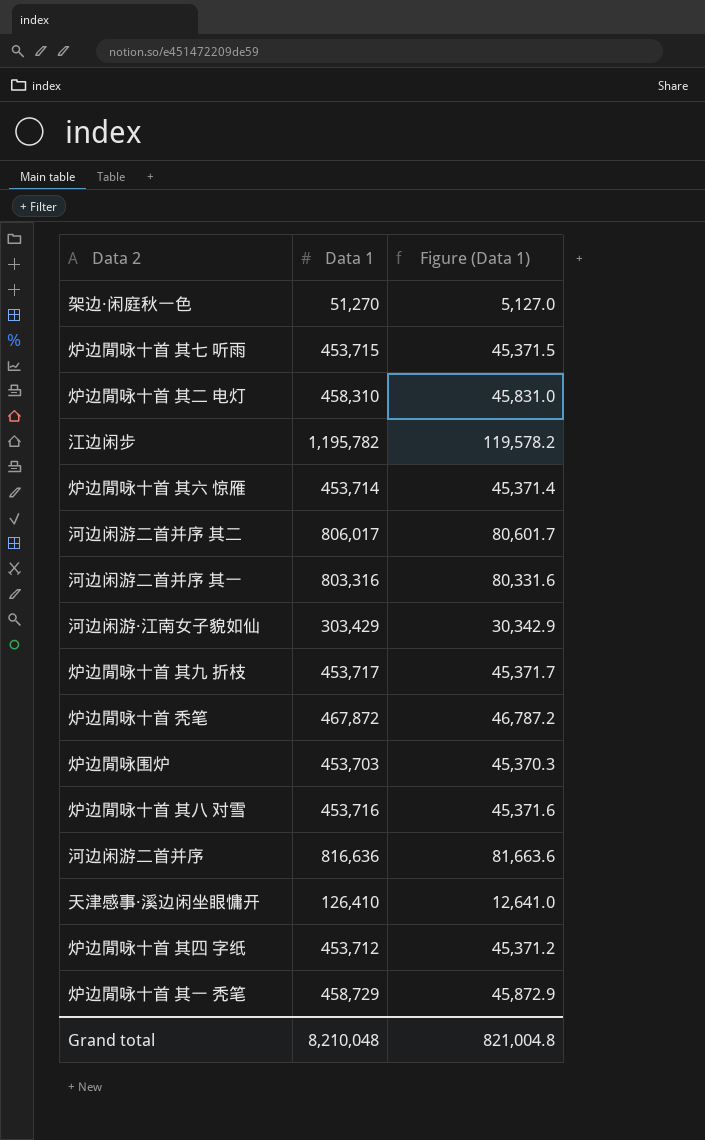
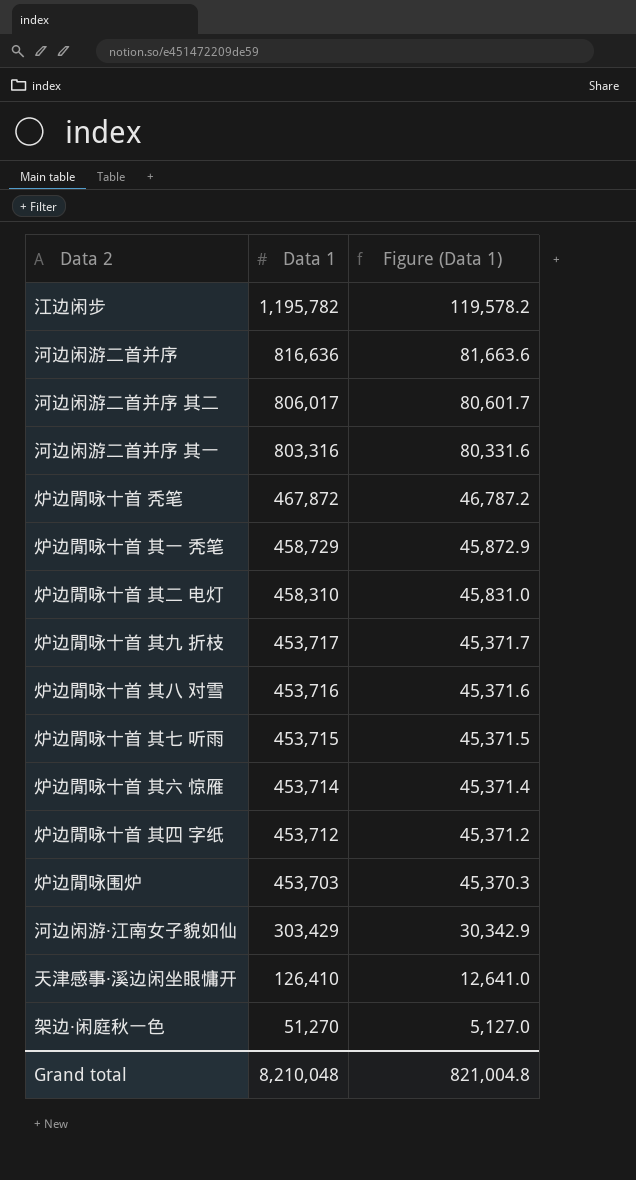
row order: none -> Data 1 descending

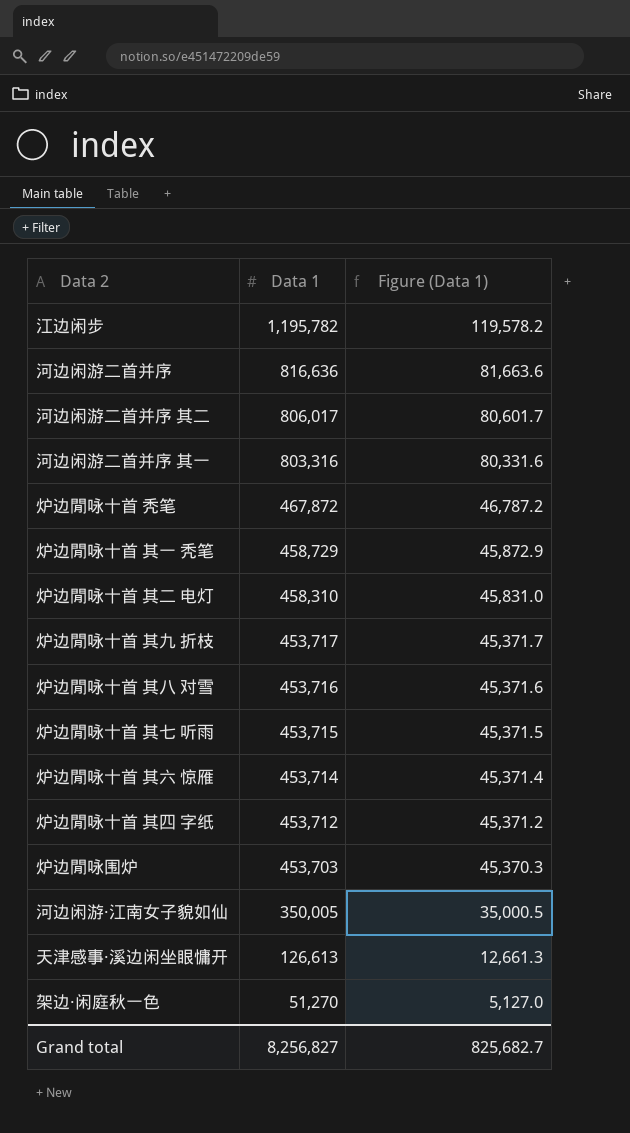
河边闲游·江南女子貌如仙 | Data 1: 303,429 -> 350,005
河边闲游·江南女子貌如仙 | Figure (Data 1): 30,342.9 -> 35,000.5
天津感事·溪边闲坐眼慵开 | Data 1: 126,410 -> 126,613
天津感事·溪边闲坐眼慵开 | Figure (Data 1): 12,641.0 -> 12,661.3
Grand total | Data 1: 8,210,048 -> 8,256,827
Grand total | Figure (Data 1): 821,004.8 -> 825,682.7

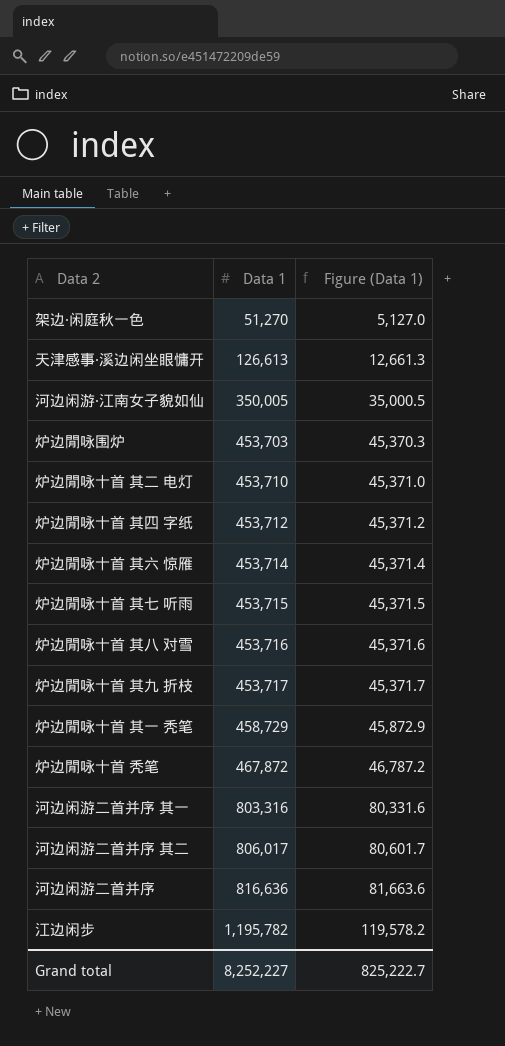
row order: Data 1 descending -> Data 1 ascending
炉边閒咏十首 其二 电灯 | Data 1: 458,310 -> 453,710
炉边閒咏十首 其二 电灯 | Figure (Data 1): 45,831.0 -> 45,371.0
Grand total | Data 1: 8,256,827 -> 8,252,227
Grand total | Figure (Data 1): 825,682.7 -> 825,222.7

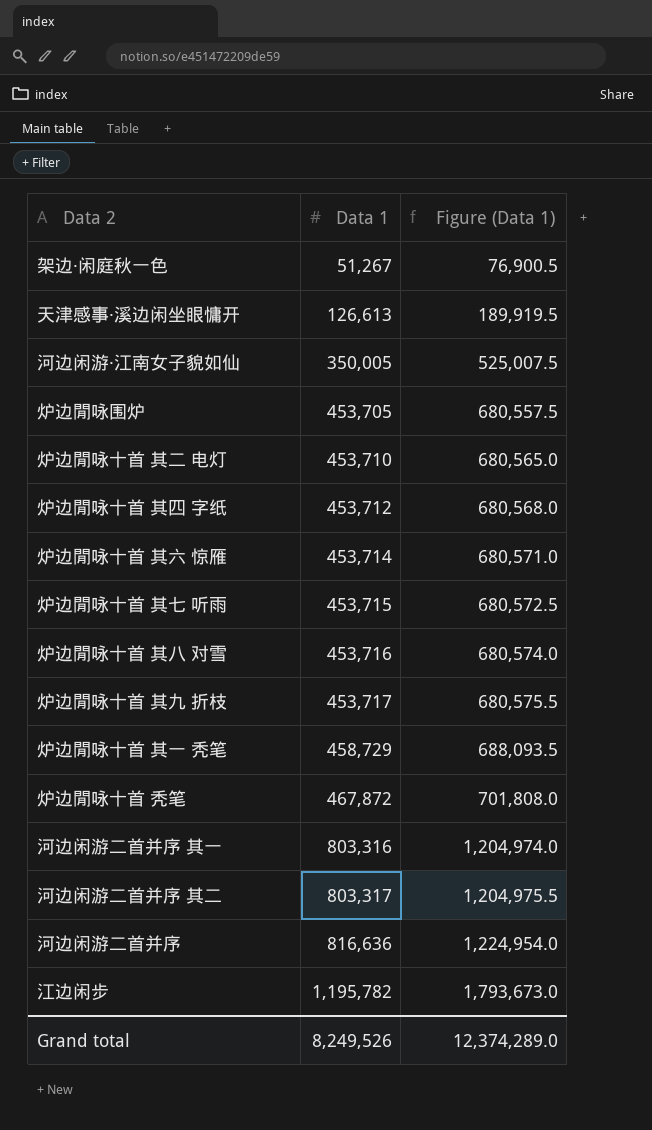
column Figure (Data 1) | formula: [Data 1] * 0.1 -> [Data 1] * 1.5
架边·闲庭秋一色 | Data 1: 51,270 -> 51,267
炉边閒咏围炉 | Data 1: 453,703 -> 453,705
河边闲游二首并序 其二 | Data 1: 806,017 -> 803,317
Grand total | Data 1: 8,252,227 -> 8,249,526
Grand total | Figure (Data 1): 825,222.7 -> 12,374,289.0

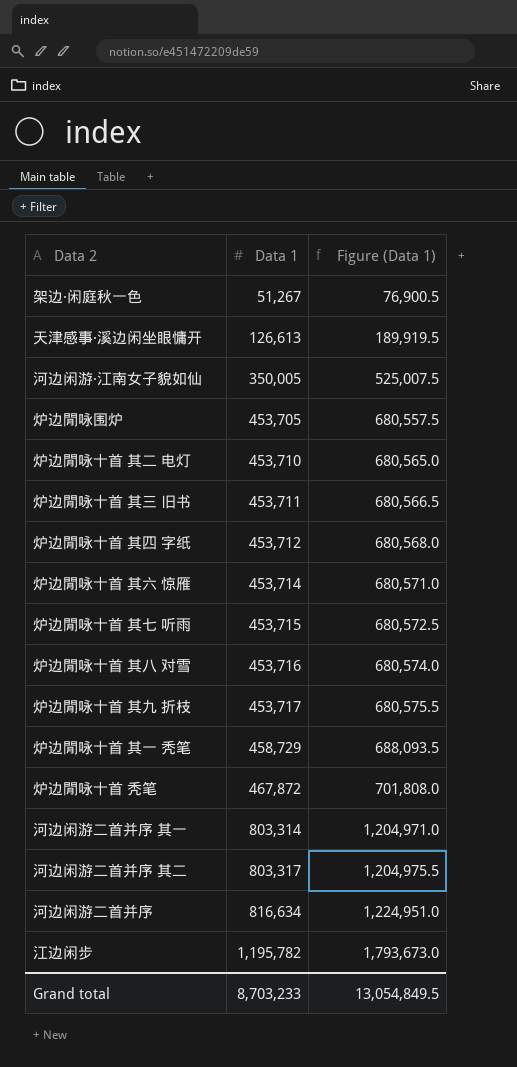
row 炉边閒咏十首 其三 旧书: none -> 453,711 | 680,566.5
河边闲游二首并序 其一 | Data 1: 803,316 -> 803,314
河边闲游二首并序 其一 | Figure (Data 1): 1,204,974.0 -> 1,204,971.0
河边闲游二首并序 | Data 1: 816,636 -> 816,634
河边闲游二首并序 | Figure (Data 1): 1,224,954.0 -> 1,224,951.0
Grand total | Data 1: 8,249,526 -> 8,703,233
Grand total | Figure (Data 1): 12,374,289.0 -> 13,054,849.5

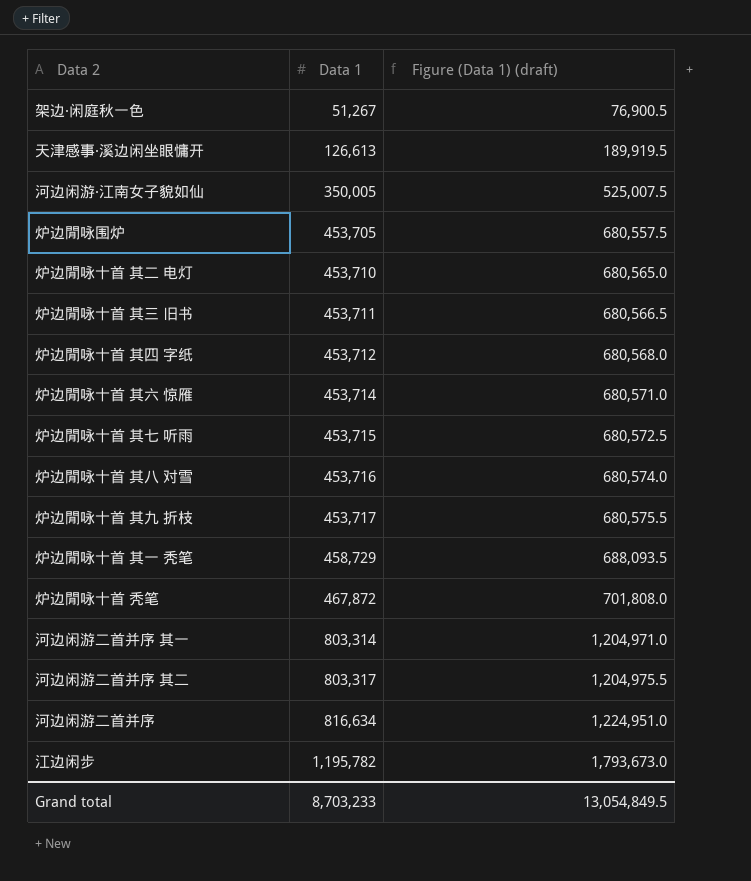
column name: Figure (Data 1) -> Figure (Data 1) (draft)

